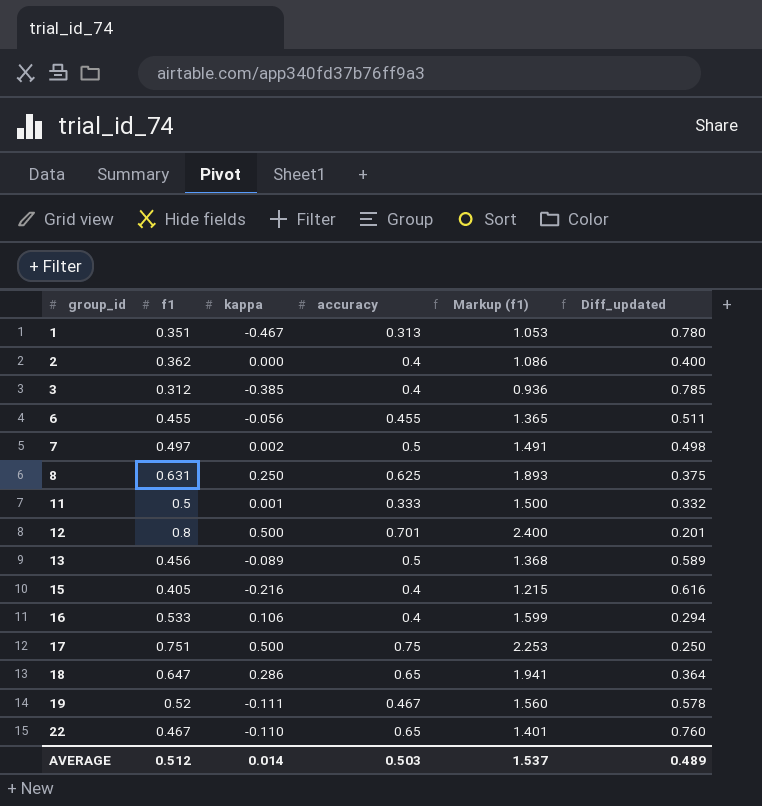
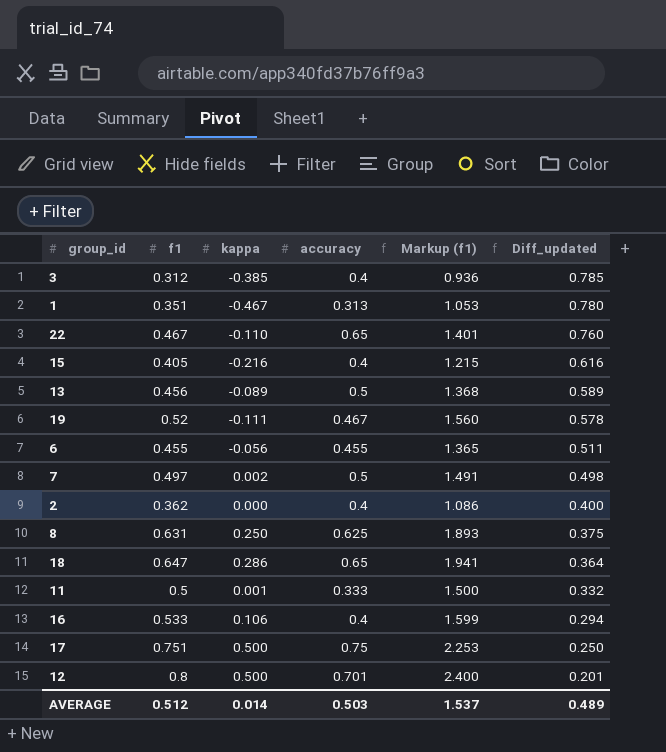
row order: group_id ascending -> Diff_updated descending

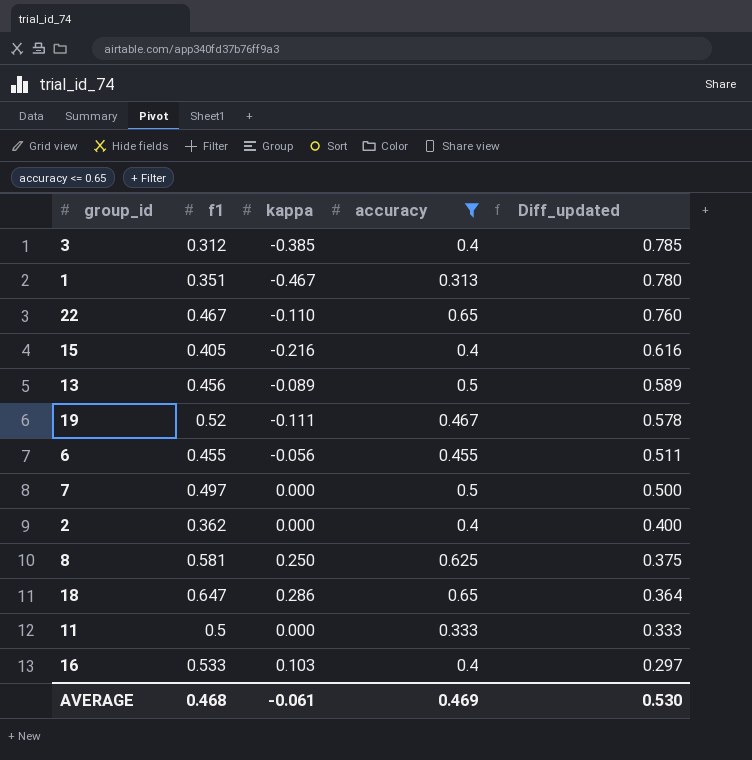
filter: none -> accuracy <= 0.65
column Markup (f1) | formula: [f1] * 3 -> none
7 | kappa: 0.002 -> 0.000
7 | Diff_updated: 0.498 -> 0.500
8 | f1: 0.631 -> 0.581
11 | kappa: 0.001 -> 0.000
11 | Diff_updated: 0.332 -> 0.333
16 | kappa: 0.106 -> 0.103
16 | Diff_updated: 0.294 -> 0.297
AVERAGE | f1: 0.512 -> 0.468
AVERAGE | kappa: 0.014 -> -0.061
AVERAGE | accuracy: 0.503 -> 0.469
AVERAGE | Diff_updated: 0.489 -> 0.530

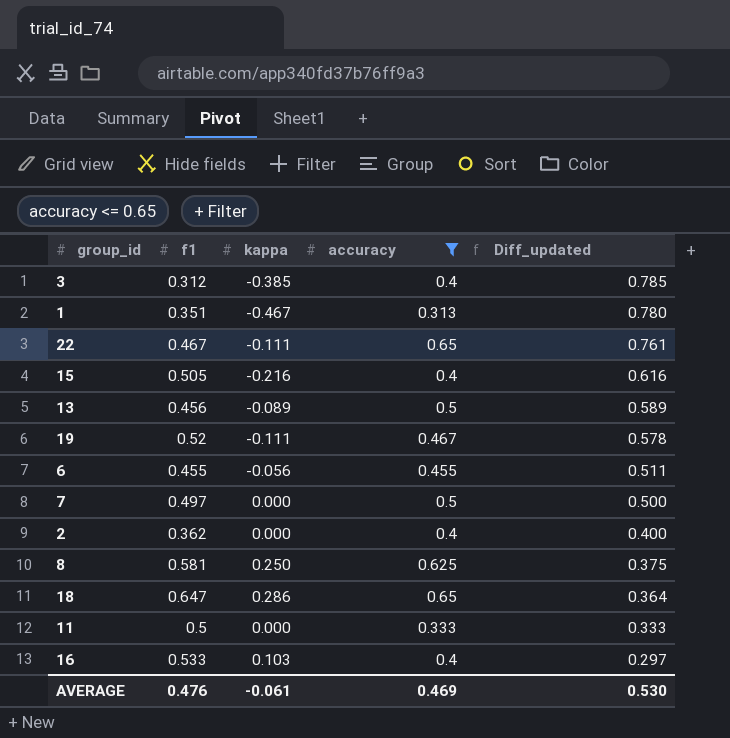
22 | kappa: -0.110 -> -0.111
22 | Diff_updated: 0.760 -> 0.761
15 | f1: 0.405 -> 0.505
AVERAGE | f1: 0.468 -> 0.476

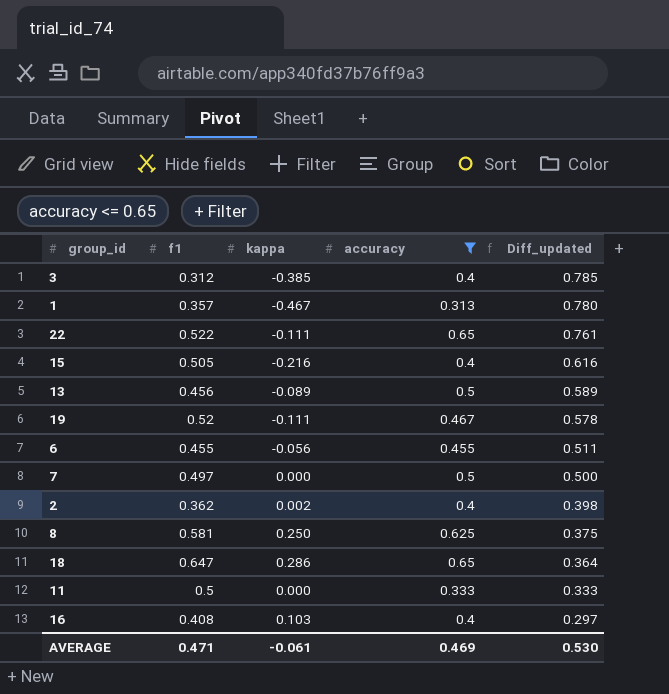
1 | f1: 0.351 -> 0.357
22 | f1: 0.467 -> 0.522
2 | kappa: 0.000 -> 0.002
2 | Diff_updated: 0.400 -> 0.398
16 | f1: 0.533 -> 0.408
AVERAGE | f1: 0.476 -> 0.471

